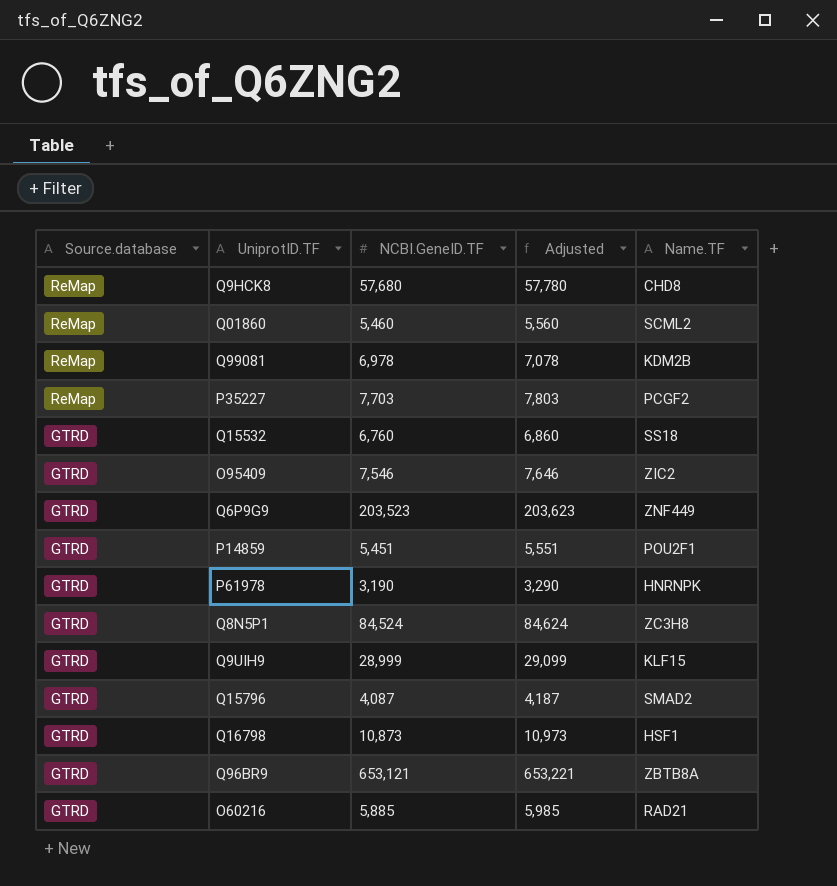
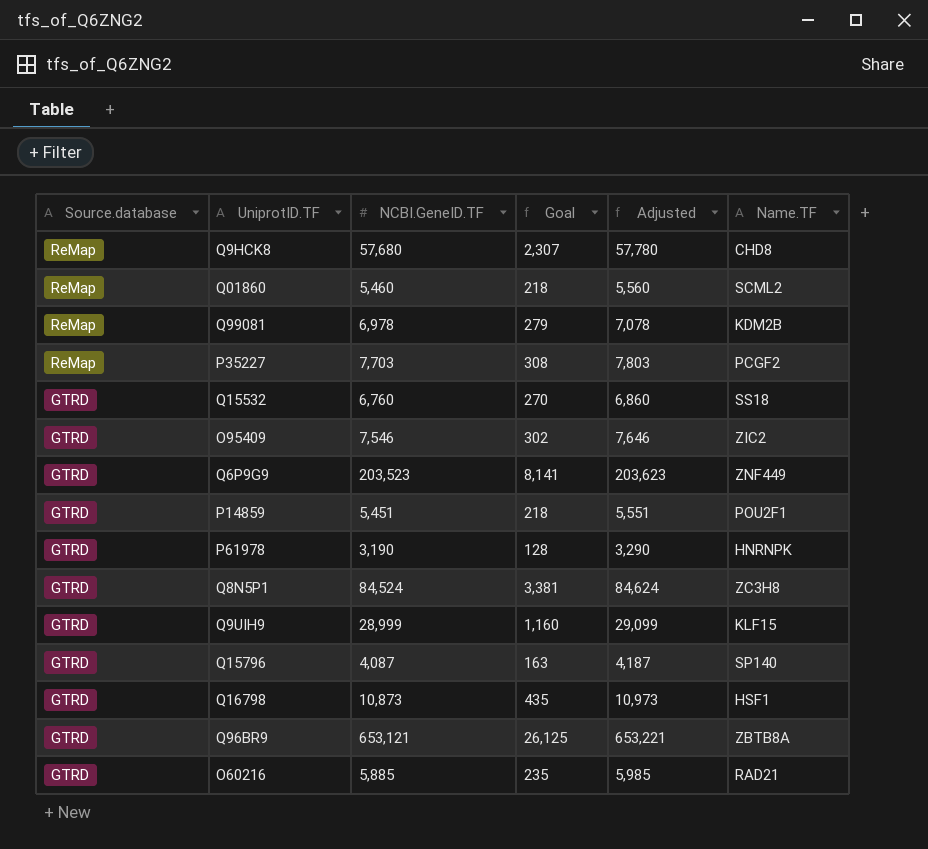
column Goal | formula: none -> [NCBI.GeneID.TF] * 0.04
Q15796 | Name.TF: SMAD2 -> SP140

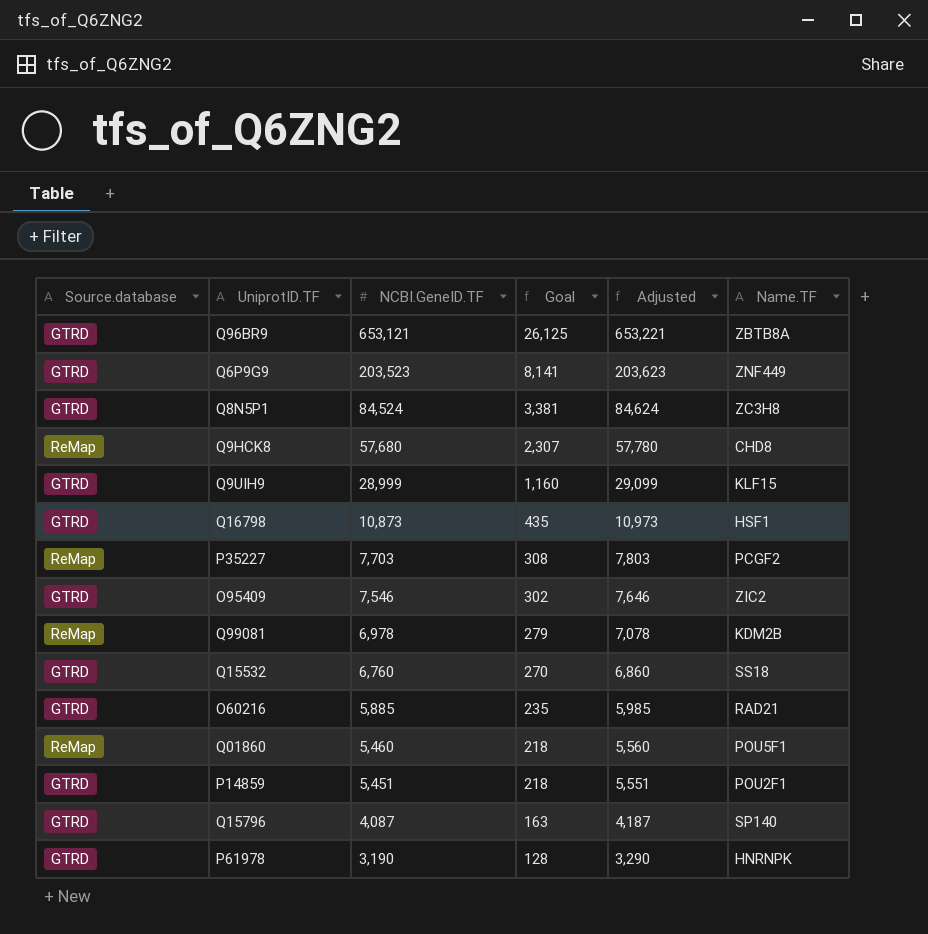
row order: Source.database descending -> NCBI.GeneID.TF descending
Q01860 | Name.TF: SCML2 -> POU5F1

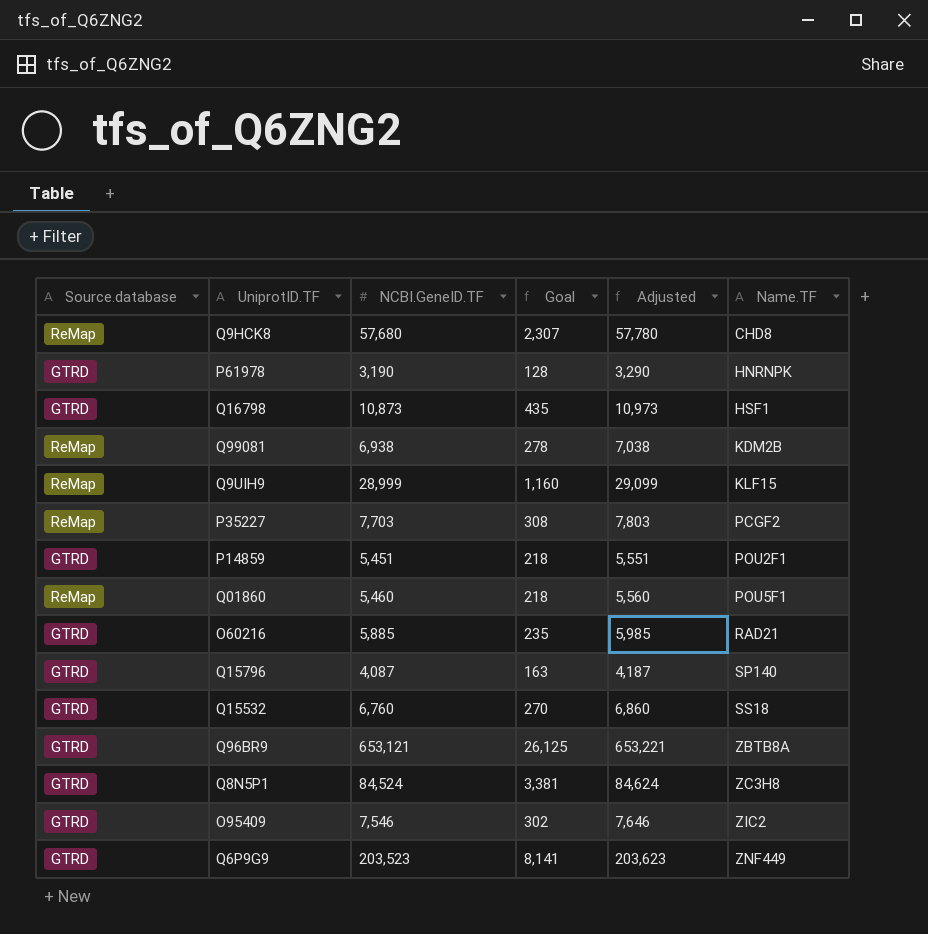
row order: NCBI.GeneID.TF descending -> Name.TF ascending
Q99081 | NCBI.GeneID.TF: 6,978 -> 6,938
Q99081 | Goal: 279 -> 278
Q99081 | Adjusted: 7,078 -> 7,038
Q9UIH9 | Source.database: GTRD -> ReMap

